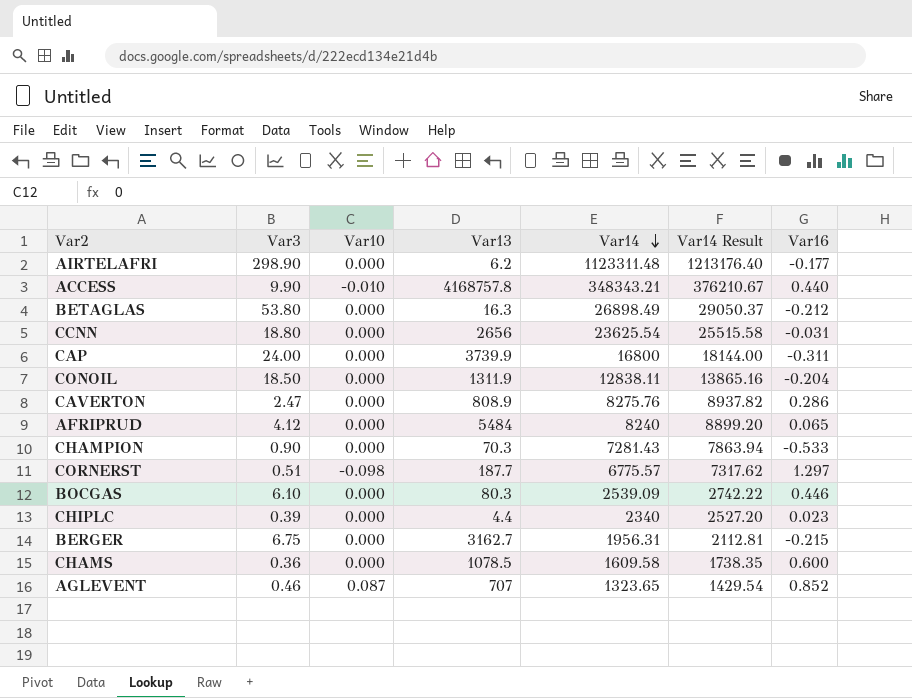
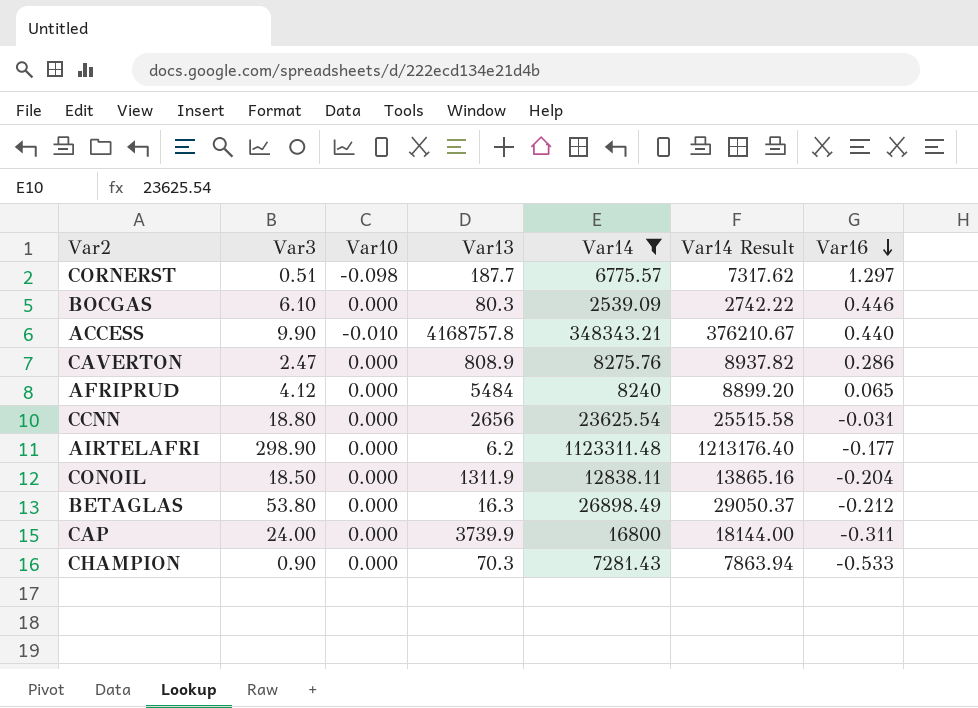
filter: none -> Var14 >= 2539.09
row order: Var14 descending -> Var16 descending

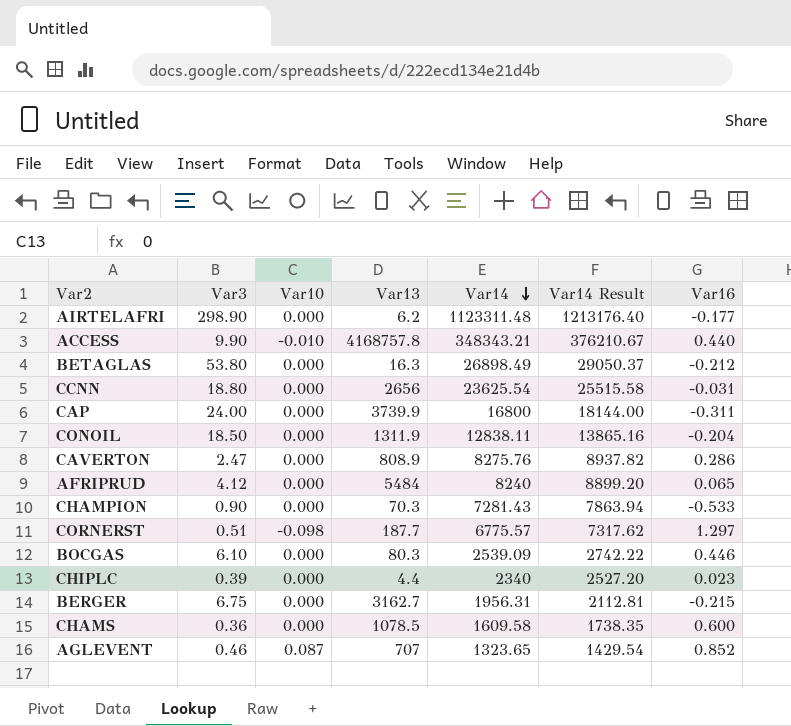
filter: Var14 >= 2539.09 -> none
row order: Var16 descending -> Var14 descending

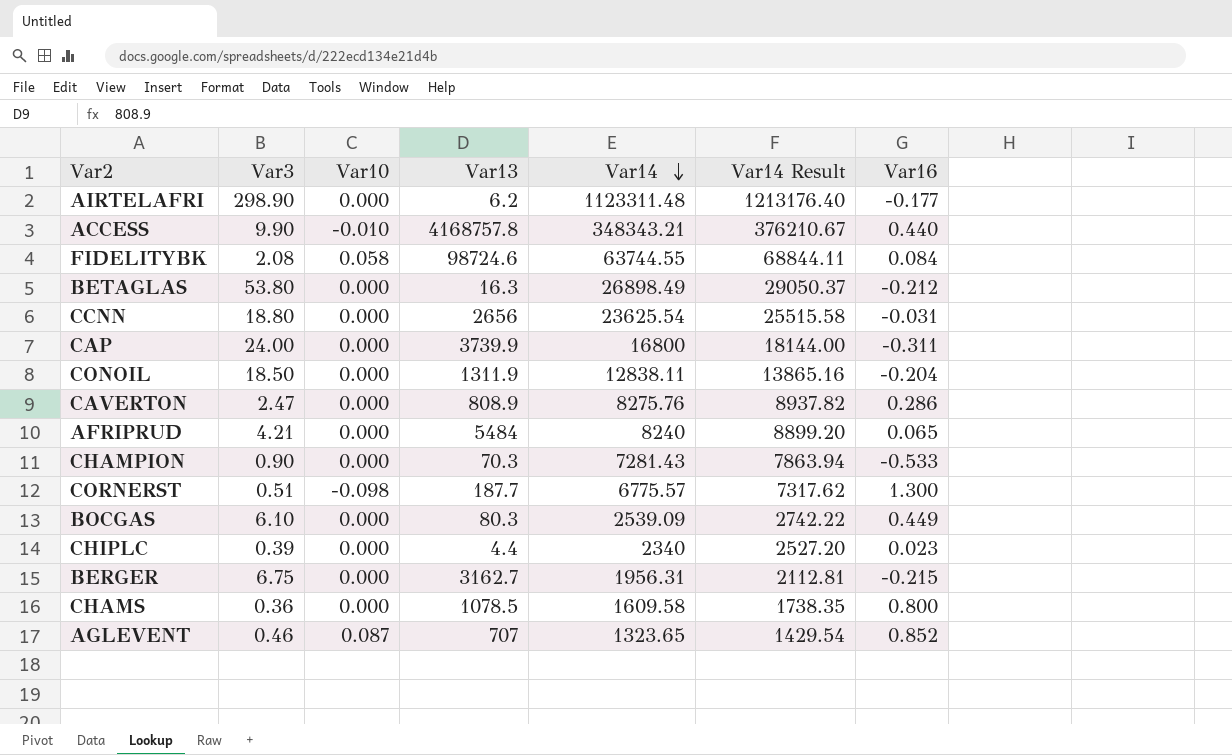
row FIDELITYBK: none -> 2.08 | 0.058 | 98724.6 | 63744.55 | 68844.11 | 0.084
AFRIPRUD | Var3: 4.12 -> 4.21
CORNERST | Var16: 1.297 -> 1.300
BOCGAS | Var16: 0.446 -> 0.449
CHAMS | Var16: 0.600 -> 0.800

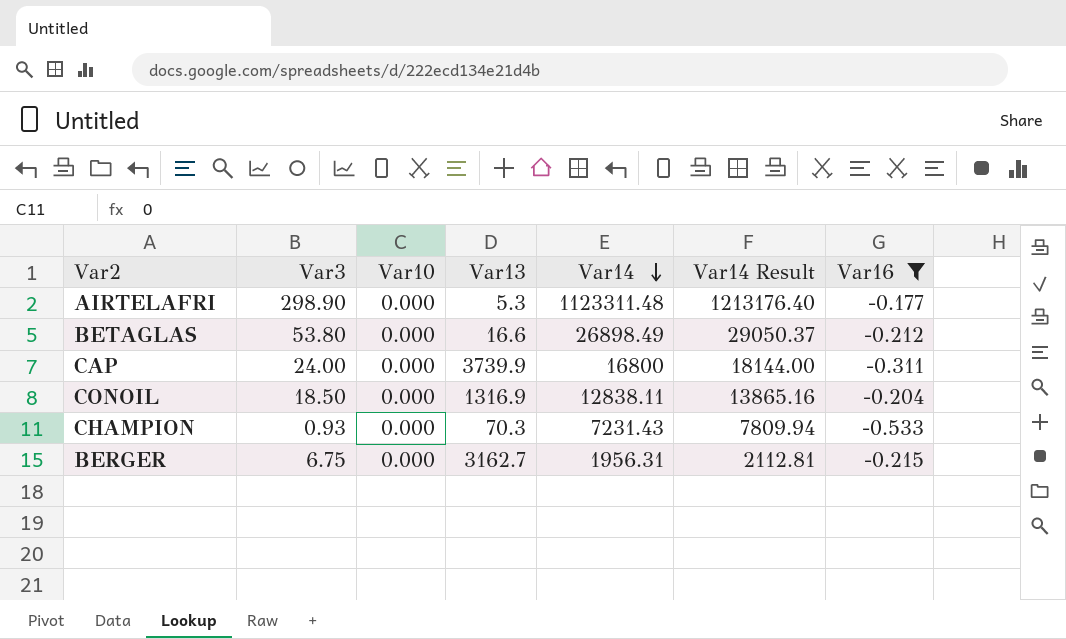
filter: none -> Var16 <= -0.177
AIRTELAFRI | Var13: 6.2 -> 5.3
BETAGLAS | Var13: 16.3 -> 16.6
CONOIL | Var13: 1311.9 -> 1316.9
CHAMPION | Var3: 0.90 -> 0.93
CHAMPION | Var14: 7281.43 -> 7231.43
CHAMPION | Var14 Result: 7863.94 -> 7809.94

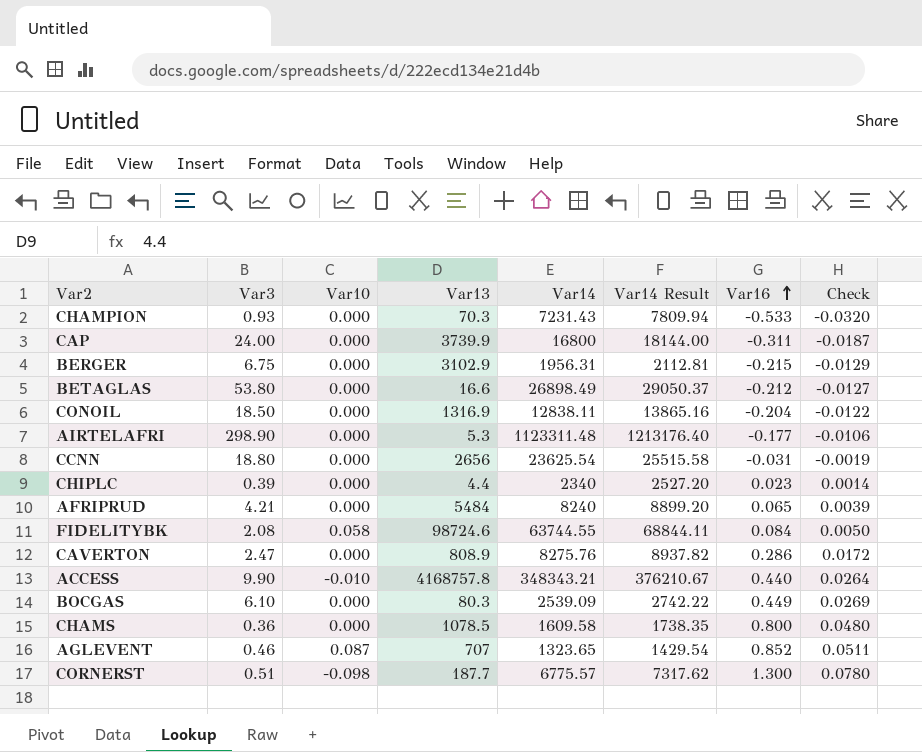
filter: Var16 <= -0.177 -> none
row order: Var14 descending -> Var16 ascending
column Check | formula: none -> [Var16] * 0.06
BERGER | Var13: 3162.7 -> 3102.9

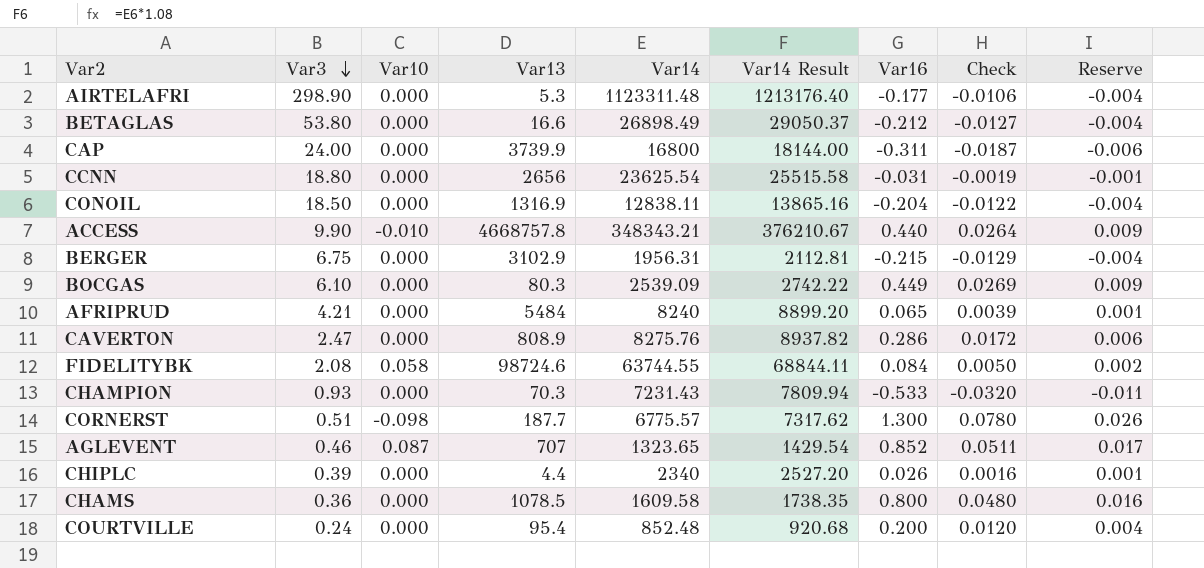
row order: Var16 ascending -> Var3 descending
column Reserve | formula: none -> [Var16] * 0.02
ACCESS | Var13: 4168757.8 -> 4668757.8
CHIPLC | Var16: 0.023 -> 0.026
CHIPLC | Check: 0.0014 -> 0.0016
row COURTVILLE: none -> 0.24 | 0.000 | 95.4 | 852.48 | 920.68 | 0.200 | 0.0120 | 0.004

